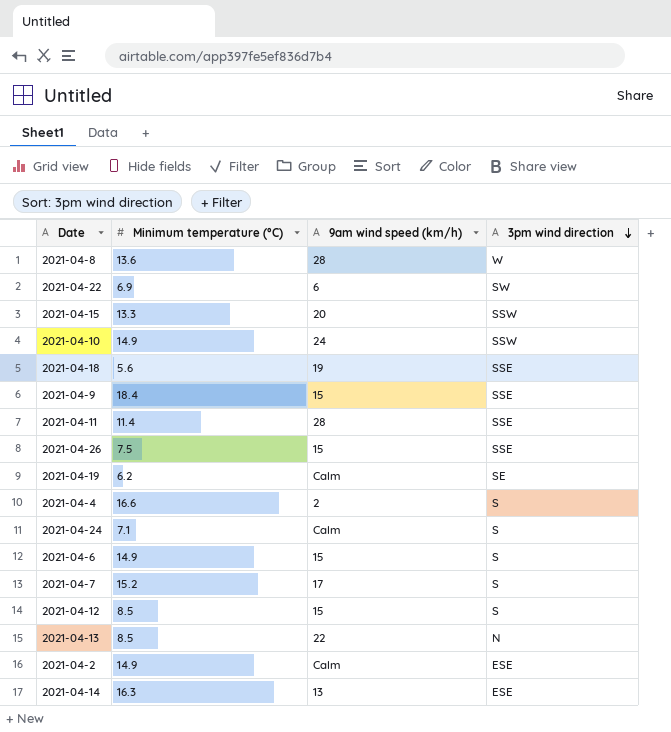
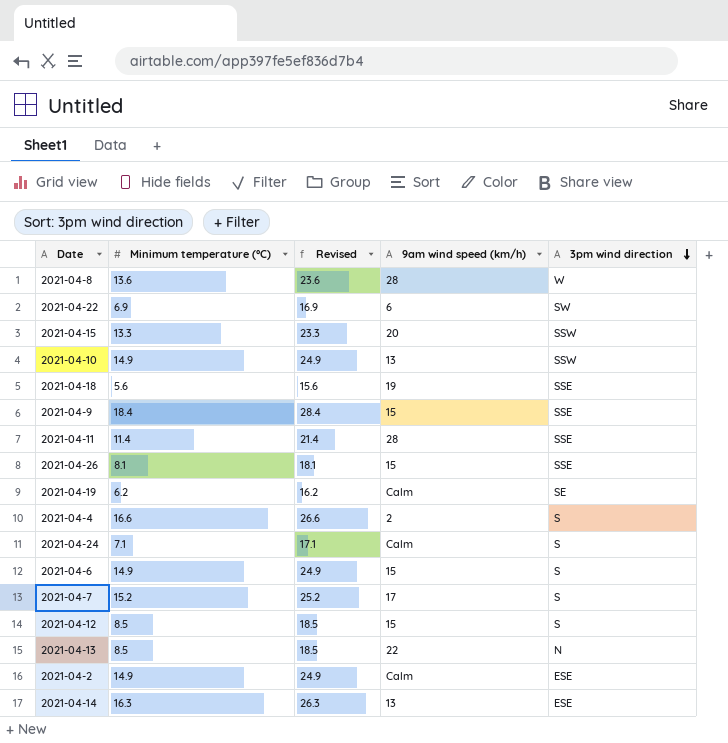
column Revised | formula: none -> [Minimum temperature (°C)] + 10
2021-04-10 | 9am wind speed (km/h): 24 -> 13
2021-04-26 | Minimum temperature (°C): 7.5 -> 8.1

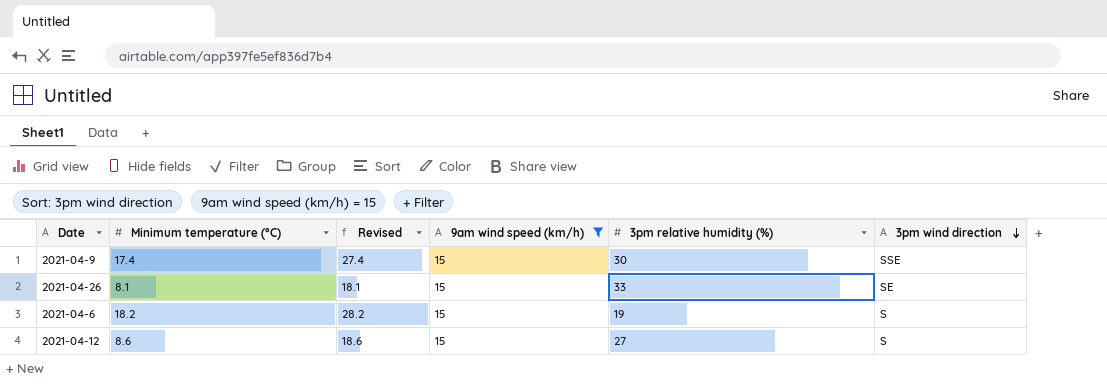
filter: none -> 9am wind speed (km/h) = 15
column 3pm relative humidity (%) | position: none -> 5
2021-04-9 | Minimum temperature (°C): 18.4 -> 17.4
2021-04-9 | Revised: 28.4 -> 27.4
2021-04-26 | 3pm wind direction: SSE -> SE
2021-04-6 | Minimum temperature (°C): 14.9 -> 18.2
2021-04-6 | Revised: 24.9 -> 28.2
2021-04-12 | Minimum temperature (°C): 8.5 -> 8.6
2021-04-12 | Revised: 18.5 -> 18.6

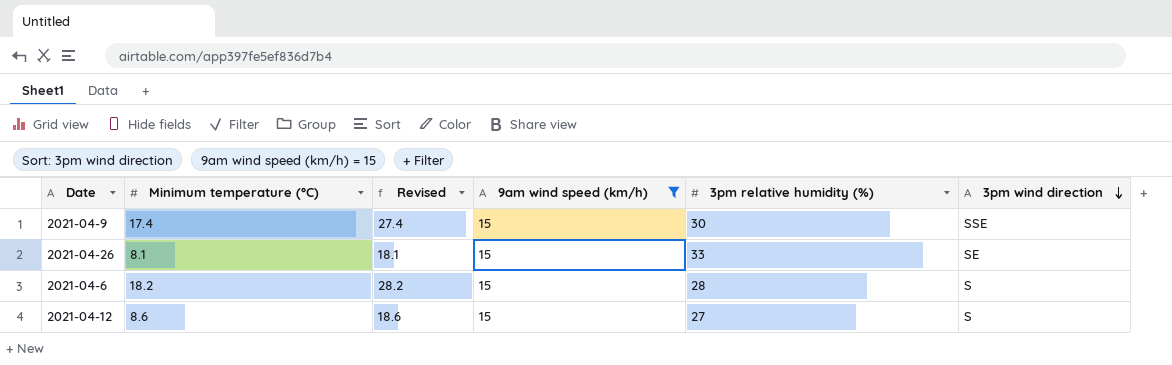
2021-04-6 | 3pm relative humidity (%): 19 -> 28

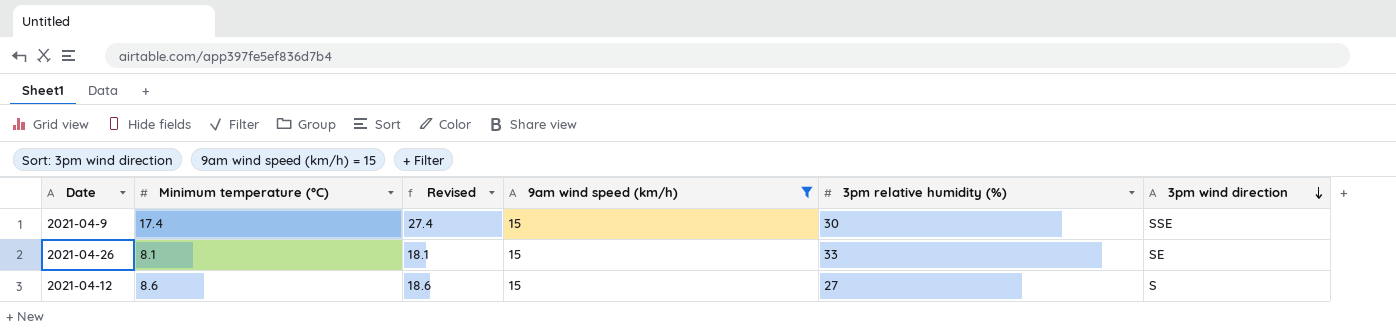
row 2021-04-6: 18.2 | 28.2 | 15 | 28 | S -> none

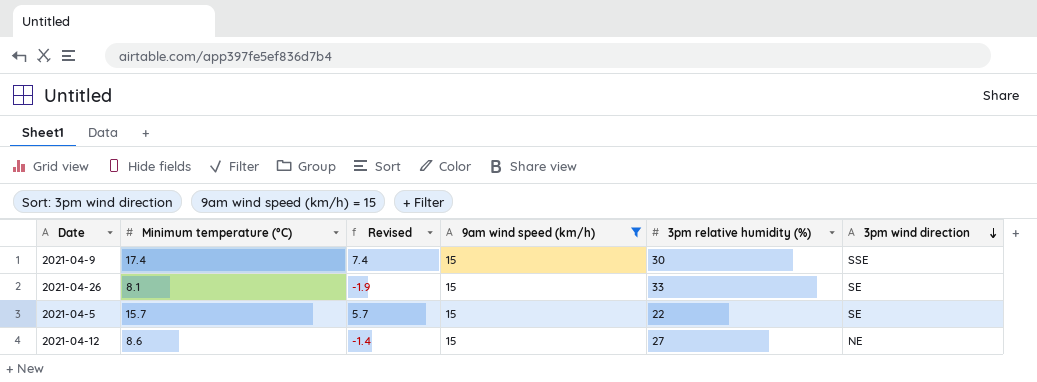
column Revised | formula: [Minimum temperature (°C)] + 10 -> [Minimum temperature (°C)] - 10
row 2021-04-5: none -> 15.7 | 5.7 | 15 | 22 | SE
2021-04-12 | 3pm wind direction: S -> NE

